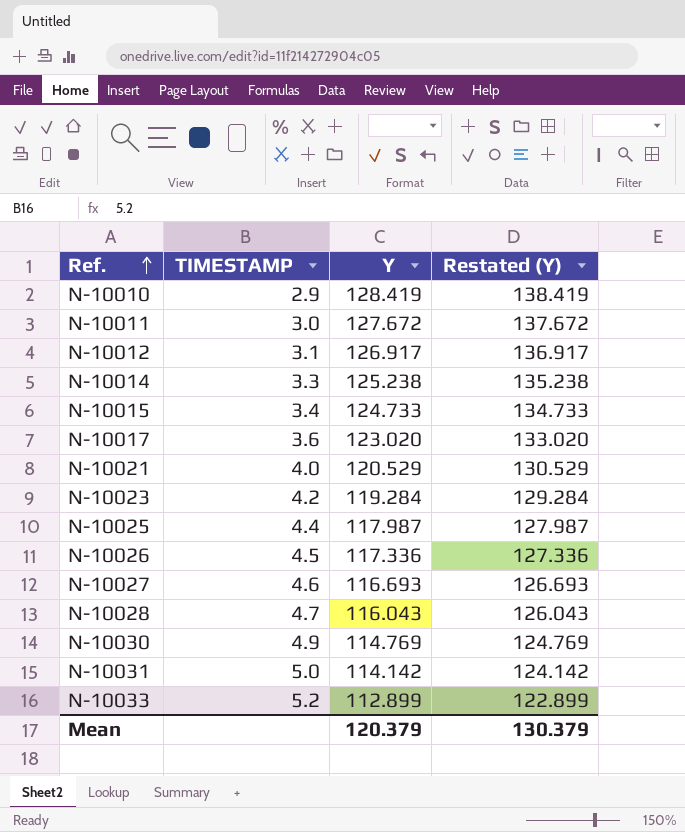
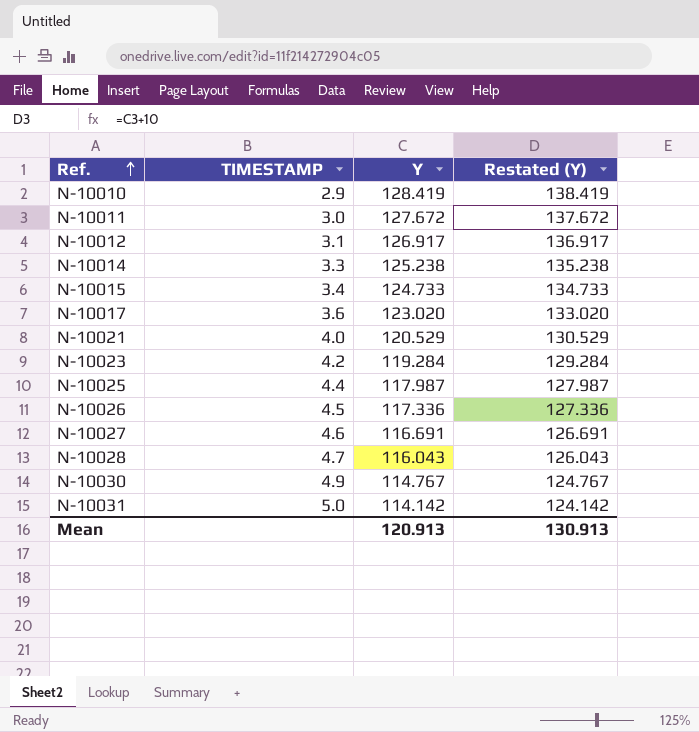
row N-10033: 5.2 | 112.899 | 122.899 -> none
N-10027 | Y: 116.693 -> 116.691
N-10027 | Restated (Y): 126.693 -> 126.691
N-10030 | Y: 114.769 -> 114.767
N-10030 | Restated (Y): 124.769 -> 124.767
Mean | Y: 120.379 -> 120.913
Mean | Restated (Y): 130.379 -> 130.913

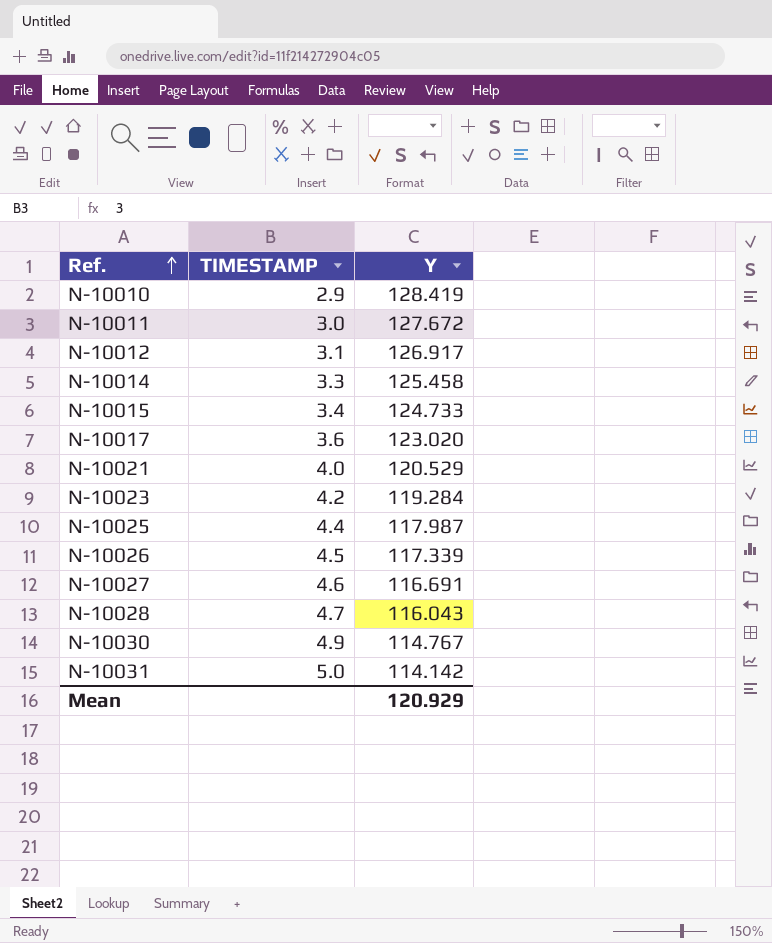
column Restated (Y) | formula: [Y] + 10 -> none
N-10014 | Y: 125.238 -> 125.458
N-10026 | Y: 117.336 -> 117.339
Mean | Y: 120.913 -> 120.929

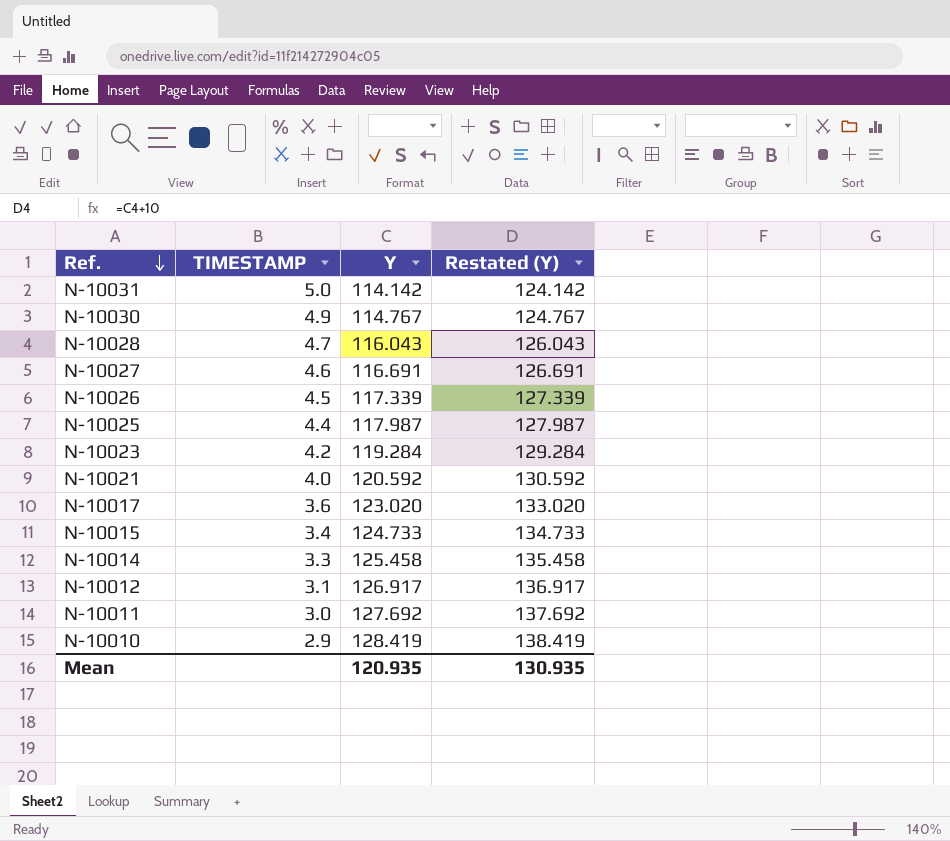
row order: Ref. ascending -> Ref. descending
column Restated (Y) | formula: none -> [Y] + 10
N-10021 | Y: 120.529 -> 120.592
N-10011 | Y: 127.672 -> 127.692
Mean | Y: 120.929 -> 120.935

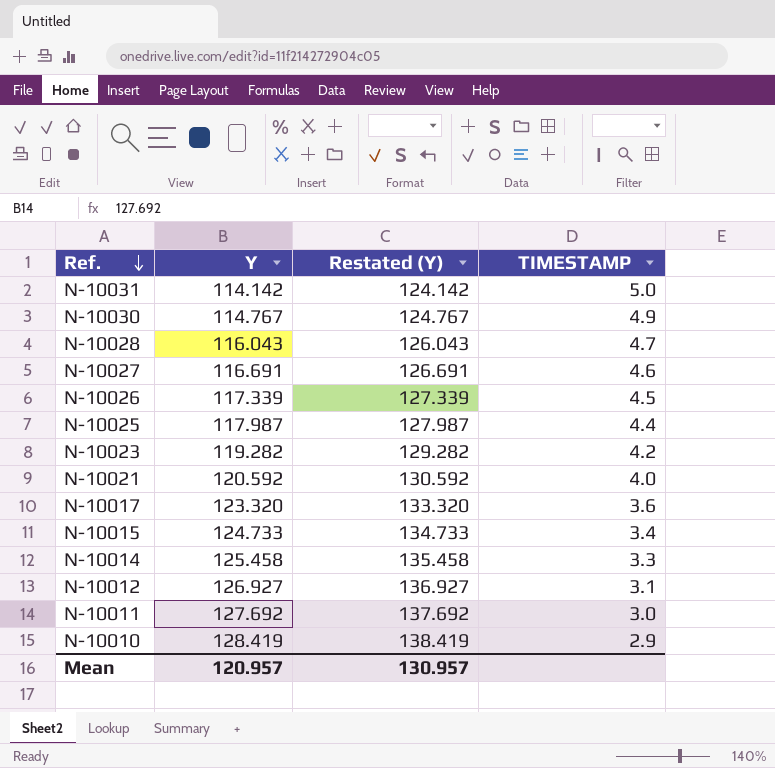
column TIMESTAMP | position: 2 -> 4
N-10023 | Y: 119.284 -> 119.282
N-10023 | Restated (Y): 129.284 -> 129.282
N-10017 | Y: 123.020 -> 123.320
N-10017 | Restated (Y): 133.020 -> 133.320
N-10012 | Y: 126.917 -> 126.927
N-10012 | Restated (Y): 136.917 -> 136.927
Mean | Y: 120.935 -> 120.957
Mean | Restated (Y): 130.935 -> 130.957

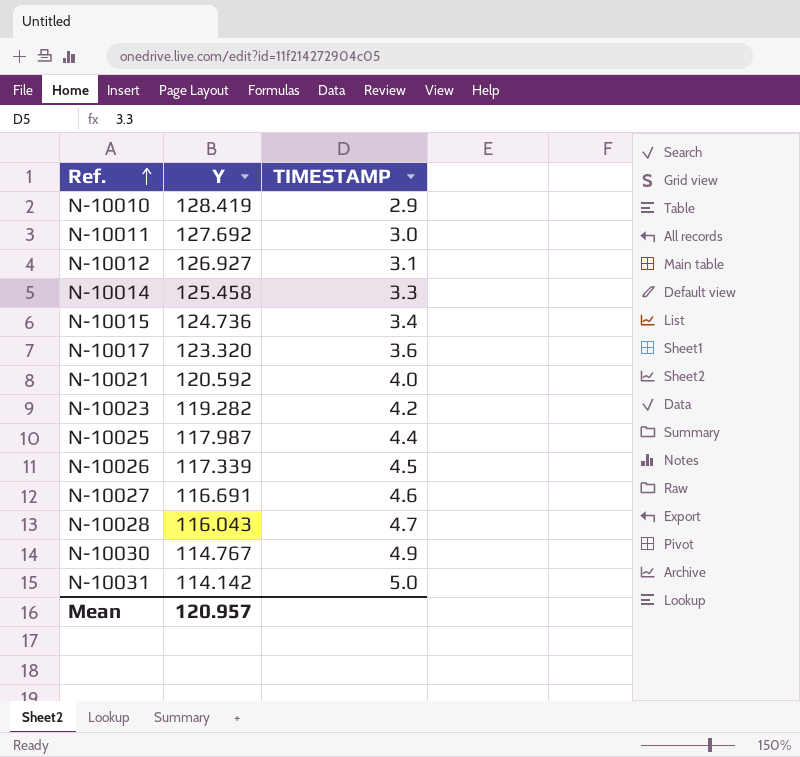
row order: Ref. descending -> Ref. ascending
column Restated (Y) | formula: [Y] + 10 -> none
N-10015 | Y: 124.733 -> 124.736

